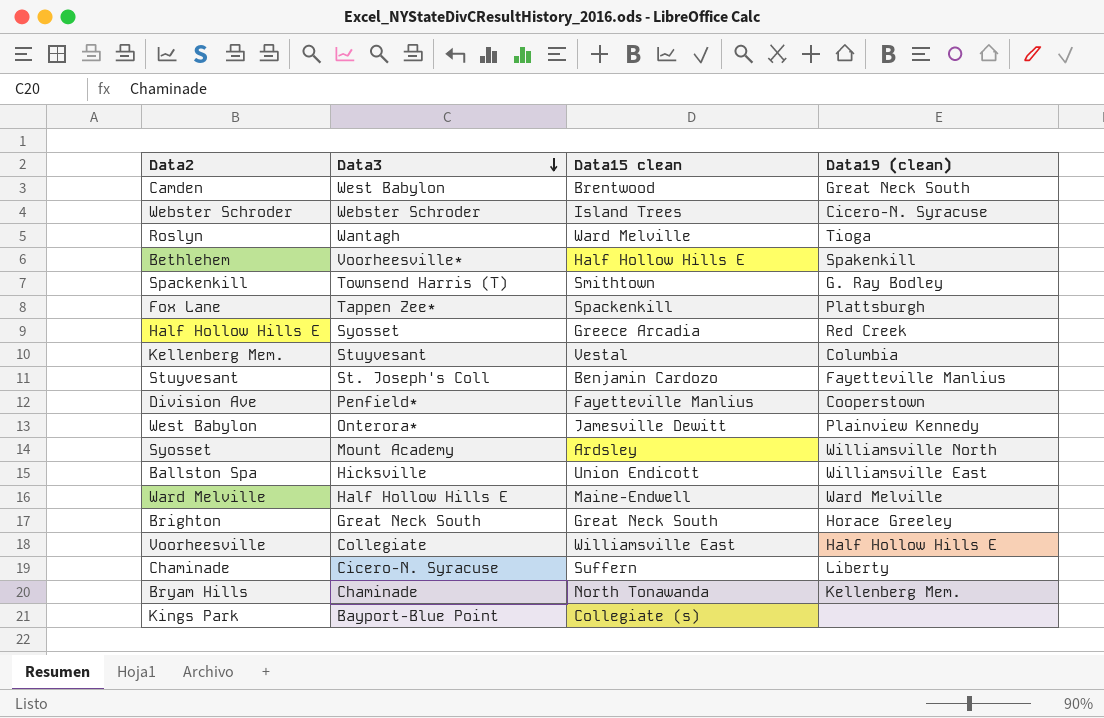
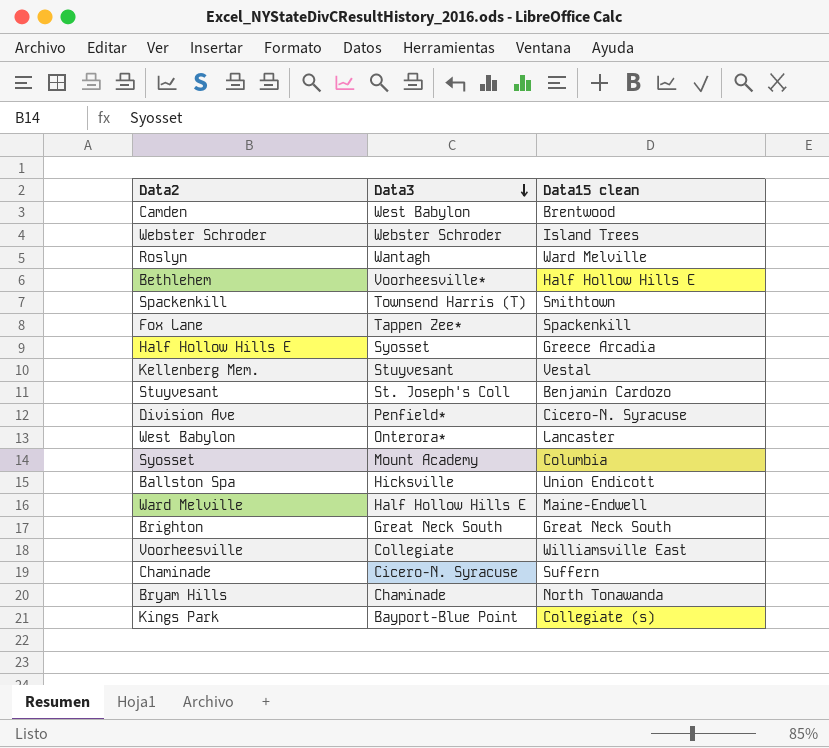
column Data19 (clean) | position: 4 -> none
Division Ave | Data15 clean: Fayetteville Manlius -> Cicero-N. Syracuse
West Babylon | Data15 clean: Jamesville Dewitt -> Lancaster
Syosset | Data15 clean: Ardsley -> Columbia

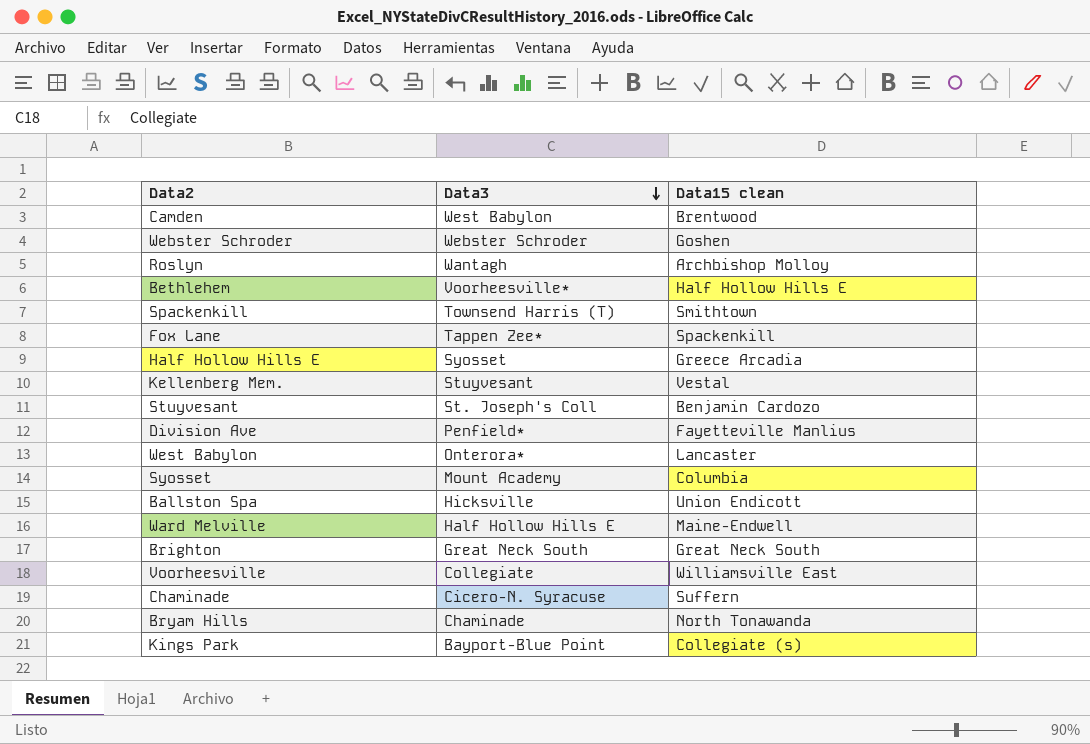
Webster Schroder | Data15 clean: Island Trees -> Goshen
Roslyn | Data15 clean: Ward Melville -> Archbishop Molloy
Division Ave | Data15 clean: Cicero-N. Syracuse -> Fayetteville Manlius

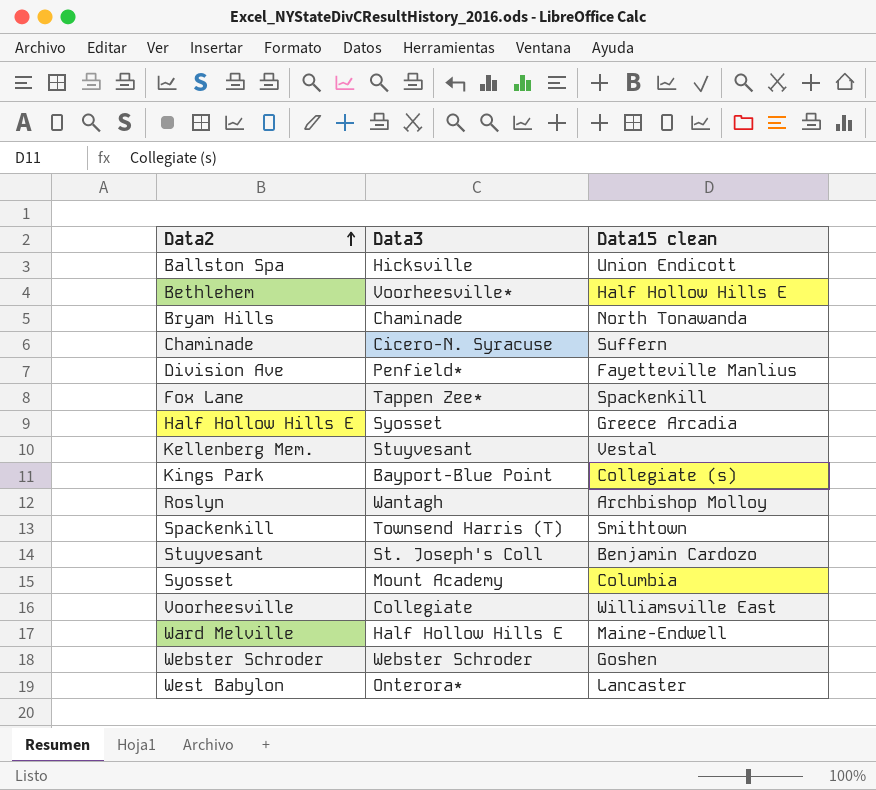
row order: Data3 descending -> Data2 ascending
row Camden: West Babylon | Brentwood -> none
row Brighton: Great Neck South | Great Neck South -> none

